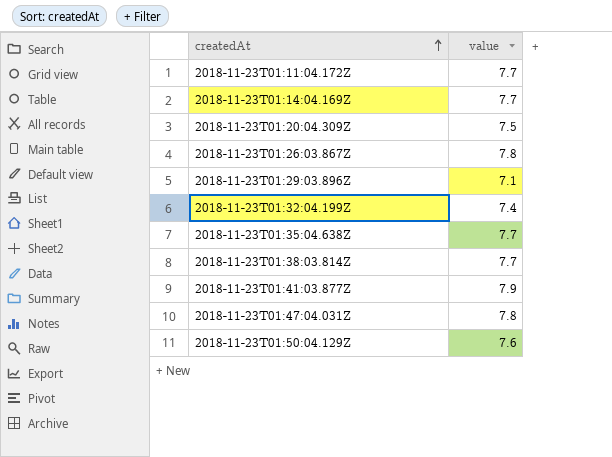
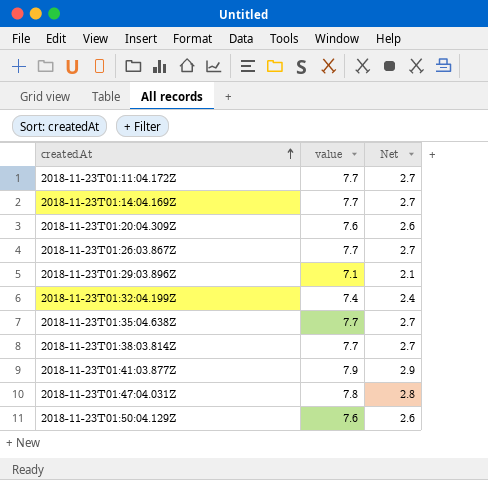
column Net | formula: none -> [value] - 5
2018-11-23T01:20:04.309Z | value: 7.5 -> 7.6
2018-11-23T01:26:03.867Z | value: 7.8 -> 7.7

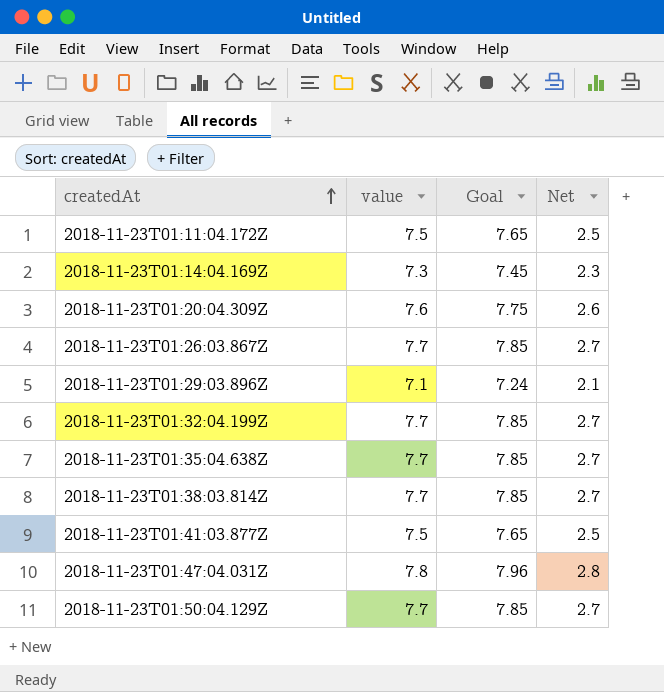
column Goal | formula: none -> [value] * 1.02
2018-11-23T01:11:04.172Z | value: 7.7 -> 7.5
2018-11-23T01:11:04.172Z | Net: 2.7 -> 2.5
2018-11-23T01:14:04.169Z | value: 7.7 -> 7.3
2018-11-23T01:14:04.169Z | Net: 2.7 -> 2.3
2018-11-23T01:32:04.199Z | value: 7.4 -> 7.7
2018-11-23T01:32:04.199Z | Net: 2.4 -> 2.7
2018-11-23T01:41:03.877Z | value: 7.9 -> 7.5
2018-11-23T01:41:03.877Z | Net: 2.9 -> 2.5
2018-11-23T01:50:04.129Z | value: 7.6 -> 7.7
2018-11-23T01:50:04.129Z | Net: 2.6 -> 2.7

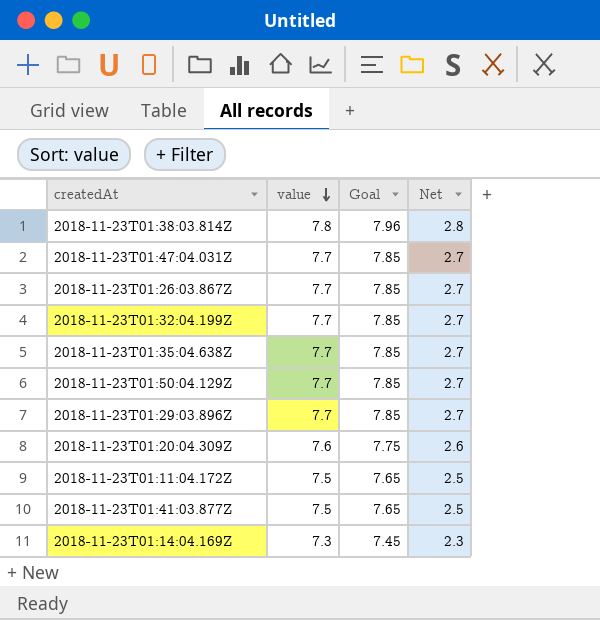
row order: createdAt ascending -> value descending
2018-11-23T01:38:03.814Z | value: 7.7 -> 7.8
2018-11-23T01:38:03.814Z | Goal: 7.85 -> 7.96
2018-11-23T01:38:03.814Z | Net: 2.7 -> 2.8
2018-11-23T01:47:04.031Z | value: 7.8 -> 7.7
2018-11-23T01:47:04.031Z | Goal: 7.96 -> 7.85
2018-11-23T01:47:04.031Z | Net: 2.8 -> 2.7
2018-11-23T01:29:03.896Z | value: 7.1 -> 7.7
2018-11-23T01:29:03.896Z | Goal: 7.24 -> 7.85
2018-11-23T01:29:03.896Z | Net: 2.1 -> 2.7

